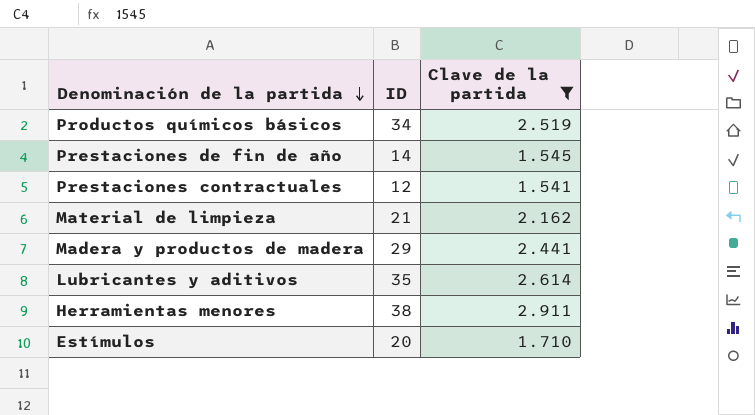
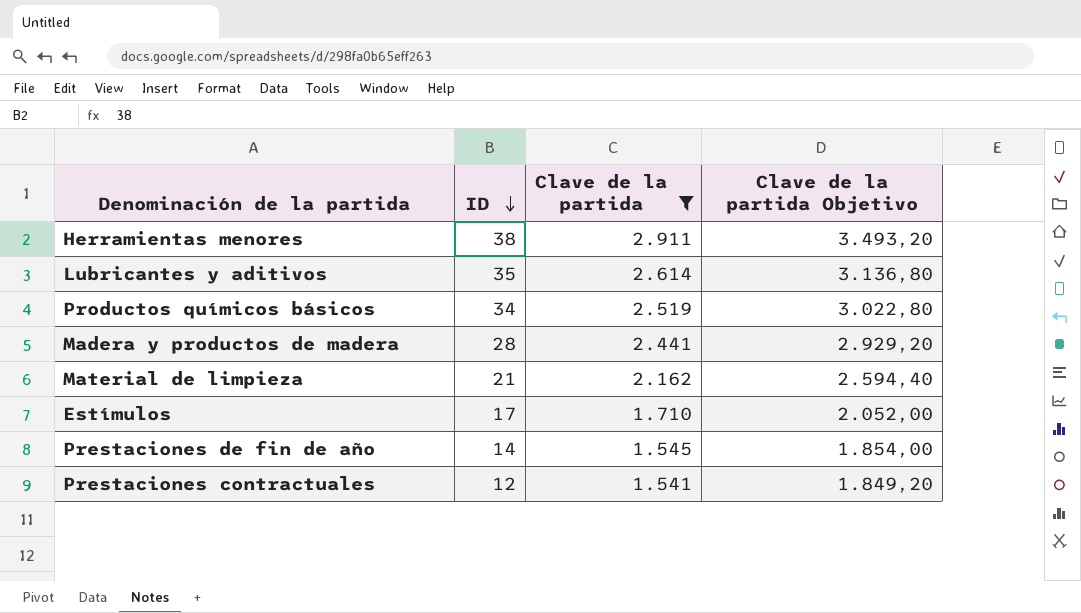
row order: Denominación de la partida descending -> ID descending
column Clave de la partida Objetivo | formula: none -> [Clave de la partida] * 1,2
Madera y productos de madera | ID: 29 -> 28
Estímulos | ID: 20 -> 17

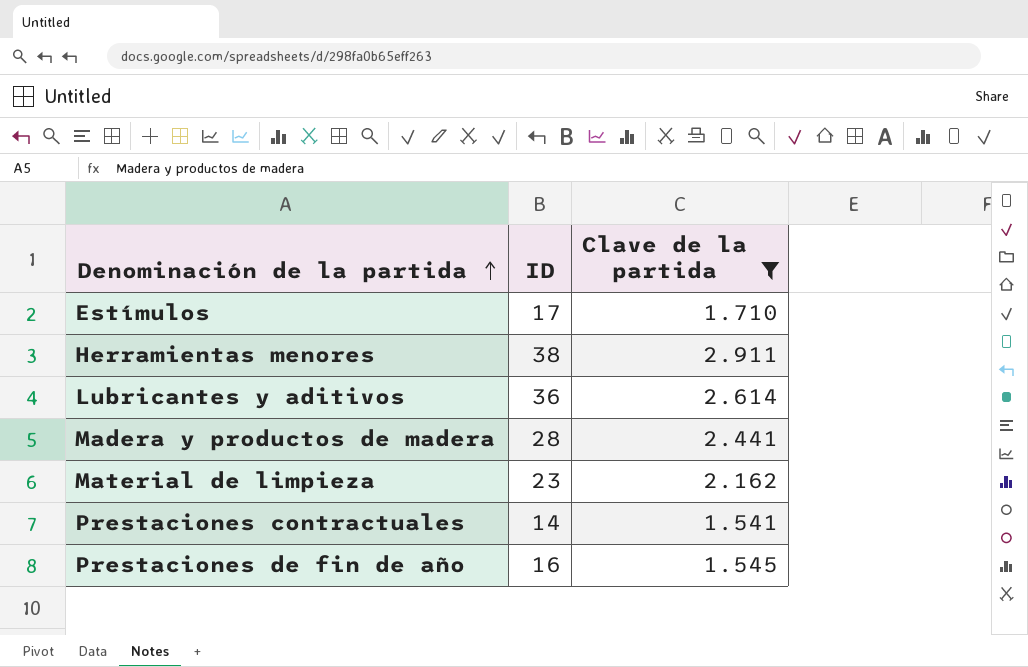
row order: ID descending -> Denominación de la partida ascending
column Clave de la partida Objetivo | formula: [Clave de la partida] * 1,2 -> none
row Productos químicos básicos: 34 | 2.519 | 3.022,80 -> none
Lubricantes y aditivos | ID: 35 -> 36
Material de limpieza | ID: 21 -> 23
Prestaciones contractuales | ID: 12 -> 14
Prestaciones de fin de año | ID: 14 -> 16

